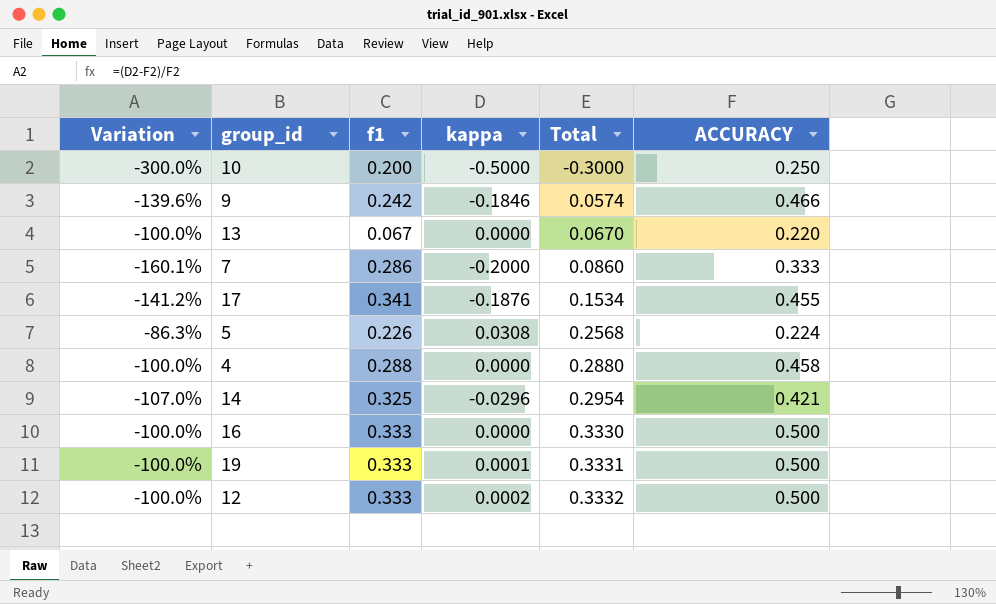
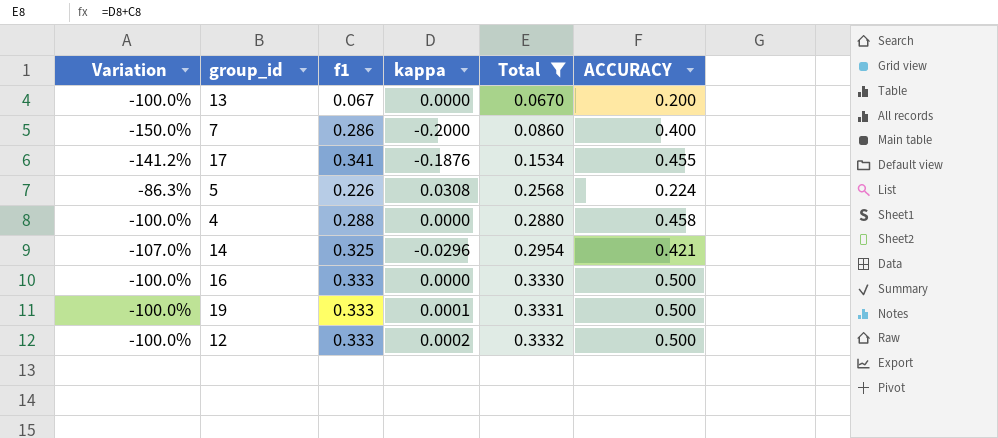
filter: none -> Total >= 0.0670
13 | ACCURACY: 0.220 -> 0.200
7 | Variation: -160.1% -> -150.0%
7 | ACCURACY: 0.333 -> 0.400

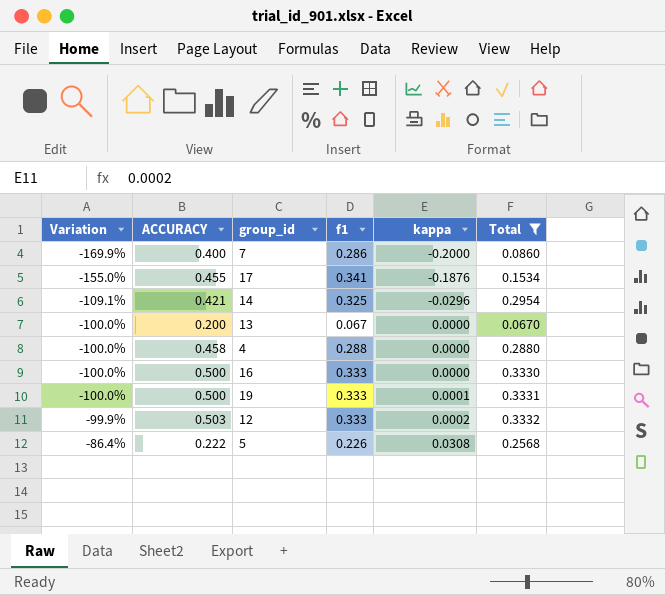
row order: Total ascending -> Variation ascending
column Variation | formula: ([kappa] - [ACCURACY]) / [ACCURACY] -> ([kappa] - [f1]) / [f1]
column ACCURACY | position: 6 -> 2
12 | ACCURACY: 0.500 -> 0.503
5 | ACCURACY: 0.224 -> 0.222

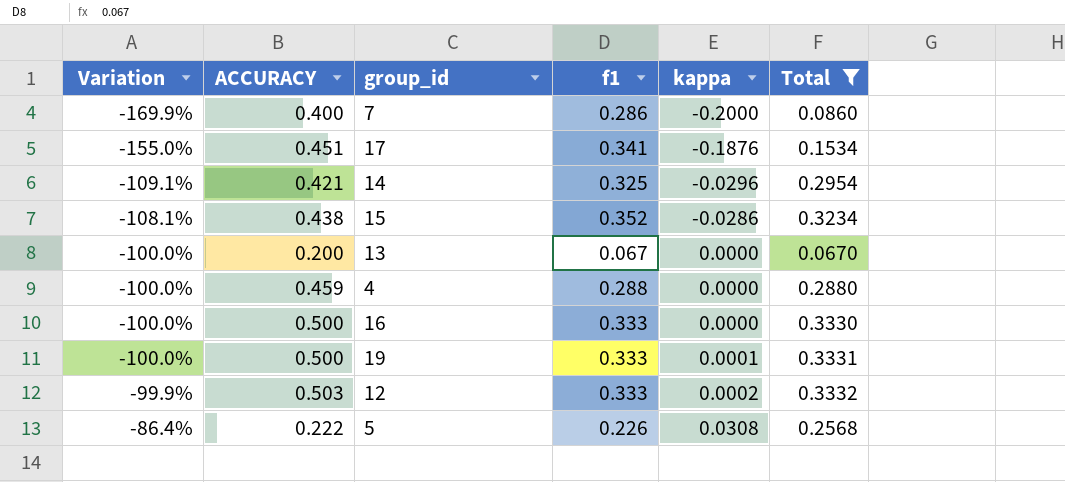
17 | ACCURACY: 0.455 -> 0.451
row 15: none -> -108.1% | 0.438 | 0.352 | -0.0286 | 0.3234
4 | ACCURACY: 0.458 -> 0.459

